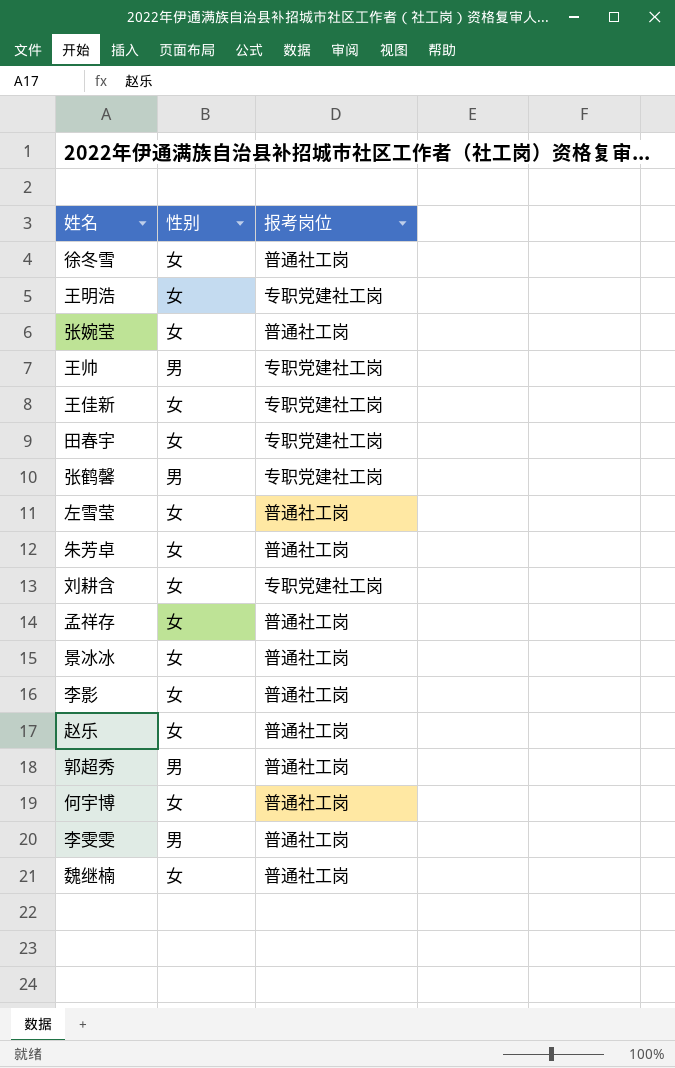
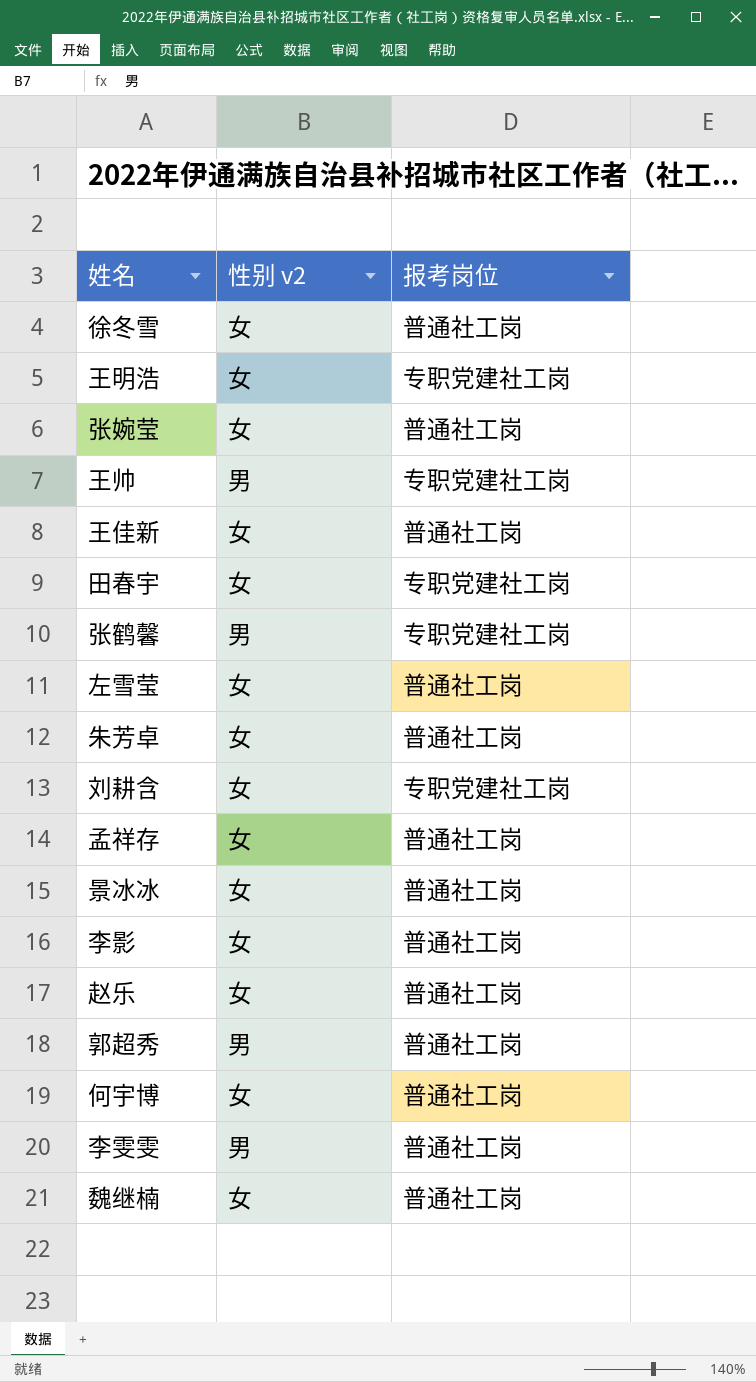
column name: 性别 -> 性别 v2
王佳新 | 报考岗位: 专职党建社工岗 -> 普通社工岗

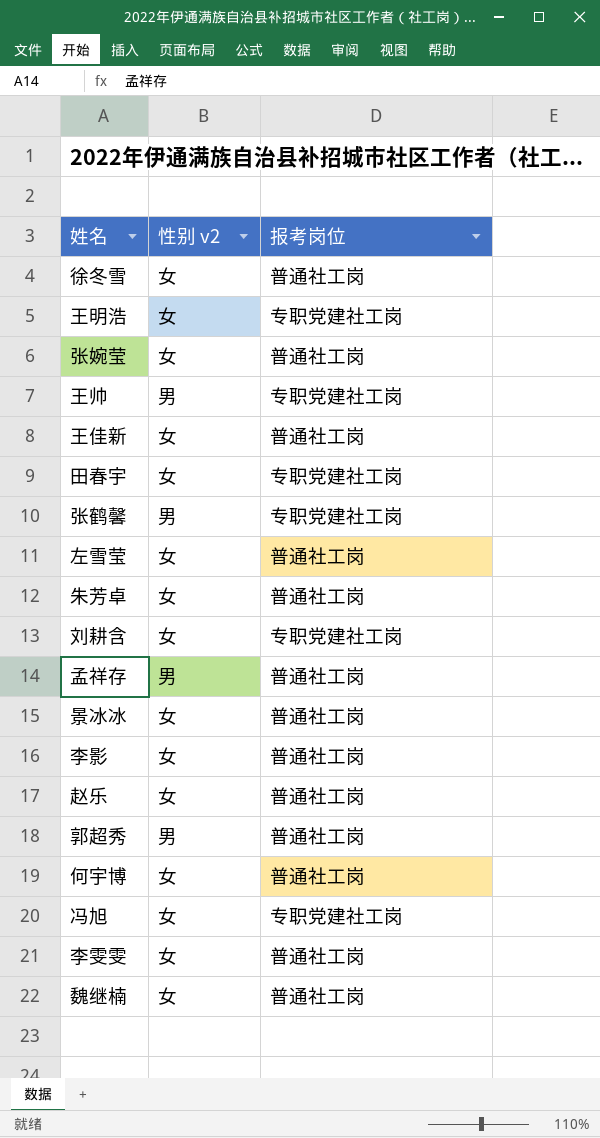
孟祥存 | 性别 v2: 女 -> 男
row 冯旭: none -> 女 | 专职党建社工岗
李雯雯 | 性别 v2: 男 -> 女

